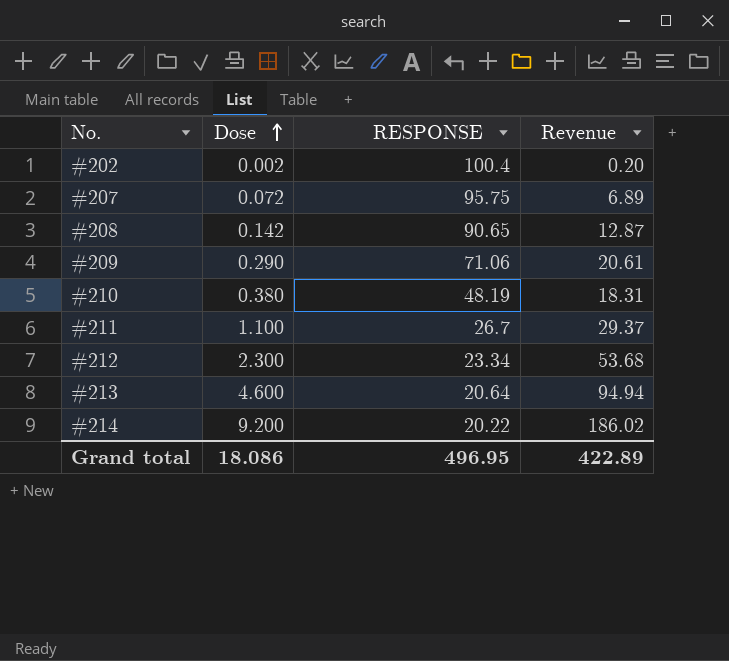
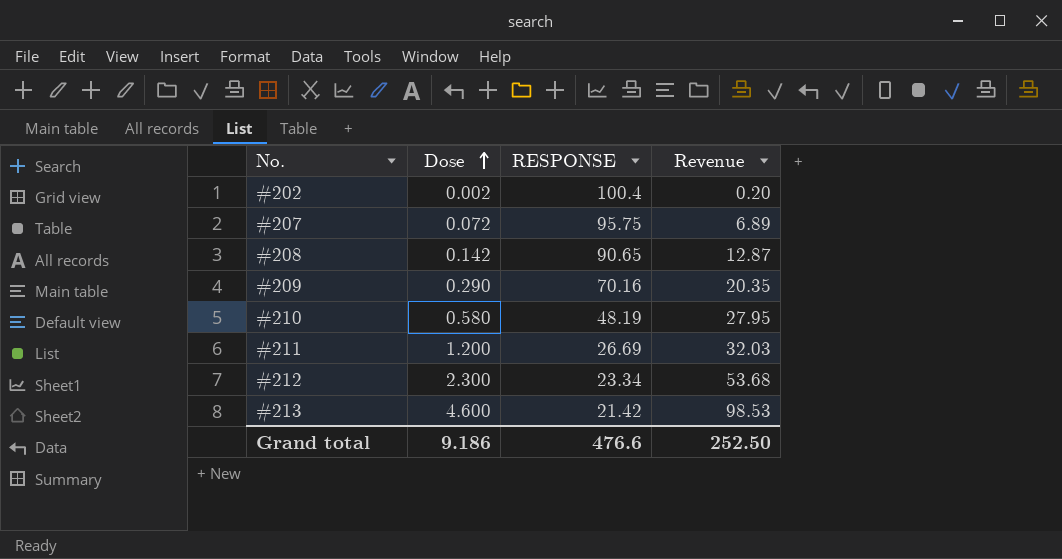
row #214: 9.200 | 20.22 | 186.02 -> none
#209 | RESPONSE: 71.06 -> 70.16
#209 | Revenue: 20.61 -> 20.35
#210 | Dose: 0.380 -> 0.580
#210 | Revenue: 18.31 -> 27.95
#211 | Dose: 1.100 -> 1.200
#211 | RESPONSE: 26.7 -> 26.69
#211 | Revenue: 29.37 -> 32.03
#213 | RESPONSE: 20.64 -> 21.42
#213 | Revenue: 94.94 -> 98.53
Grand total | Dose: 18.086 -> 9.186
Grand total | RESPONSE: 496.95 -> 476.6
Grand total | Revenue: 422.89 -> 252.50

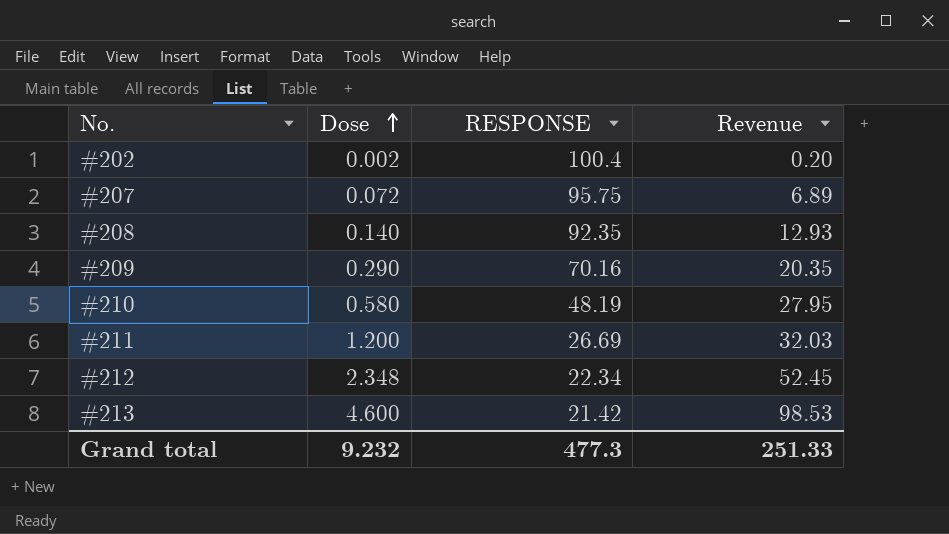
#208 | Dose: 0.142 -> 0.140
#208 | RESPONSE: 90.65 -> 92.35
#208 | Revenue: 12.87 -> 12.93
#212 | Dose: 2.300 -> 2.348
#212 | RESPONSE: 23.34 -> 22.34
#212 | Revenue: 53.68 -> 52.45
Grand total | Dose: 9.186 -> 9.232
Grand total | RESPONSE: 476.6 -> 477.3
Grand total | Revenue: 252.50 -> 251.33

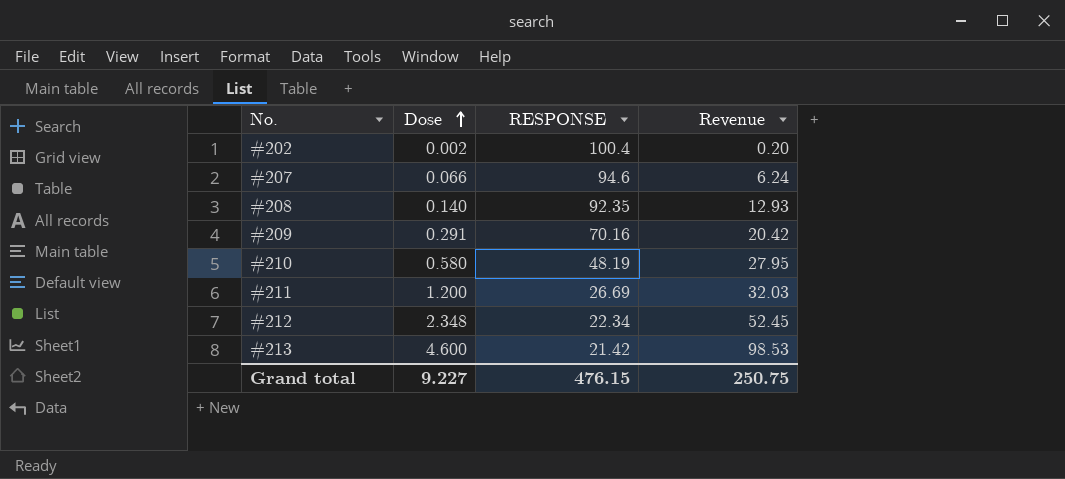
#207 | Dose: 0.072 -> 0.066
#207 | RESPONSE: 95.75 -> 94.6
#207 | Revenue: 6.89 -> 6.24
#209 | Dose: 0.290 -> 0.291
#209 | Revenue: 20.35 -> 20.42
Grand total | Dose: 9.232 -> 9.227
Grand total | RESPONSE: 477.3 -> 476.15
Grand total | Revenue: 251.33 -> 250.75

